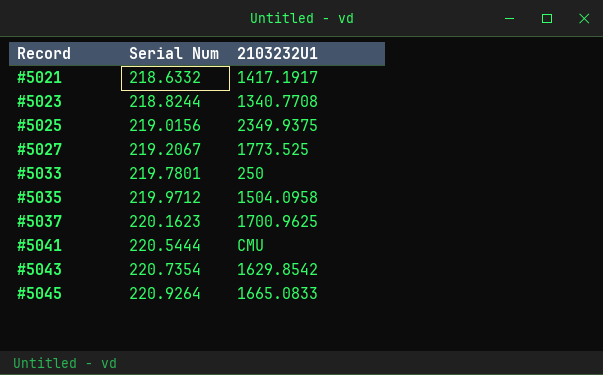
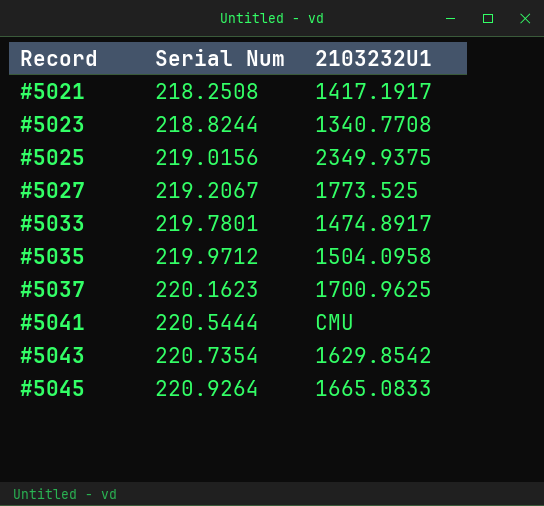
#5021 | Serial Num: 218.6332 -> 218.2508
#5033 | 2103232U1: 250 -> 1474.8917

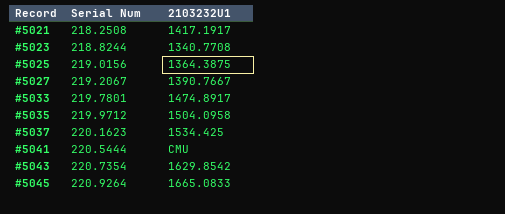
#5025 | 2103232U1: 2349.9375 -> 1364.3875
#5027 | 2103232U1: 1773.525 -> 1390.7667
#5037 | 2103232U1: 1700.9625 -> 1534.425

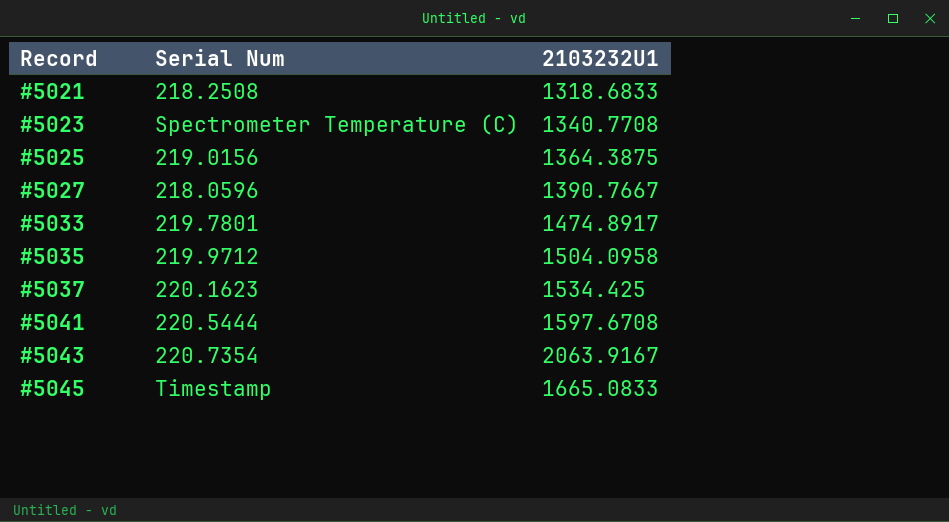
#5021 | 2103232U1: 1417.1917 -> 1318.6833
#5023 | Serial Num: 218.8244 -> Spectrometer Temperature (C)
#5027 | Serial Num: 219.2067 -> 218.0596
#5041 | 2103232U1: CMU -> 1597.6708
#5043 | 2103232U1: 1629.8542 -> 2063.9167
#5045 | Serial Num: 220.9264 -> Timestamp

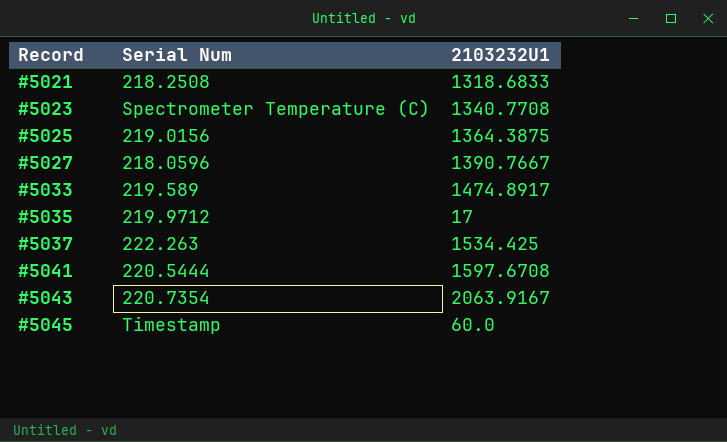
#5033 | Serial Num: 219.7801 -> 219.589
#5035 | 2103232U1: 1504.0958 -> 17
#5037 | Serial Num: 220.1623 -> 222.263
#5045 | 2103232U1: 1665.0833 -> 60.0

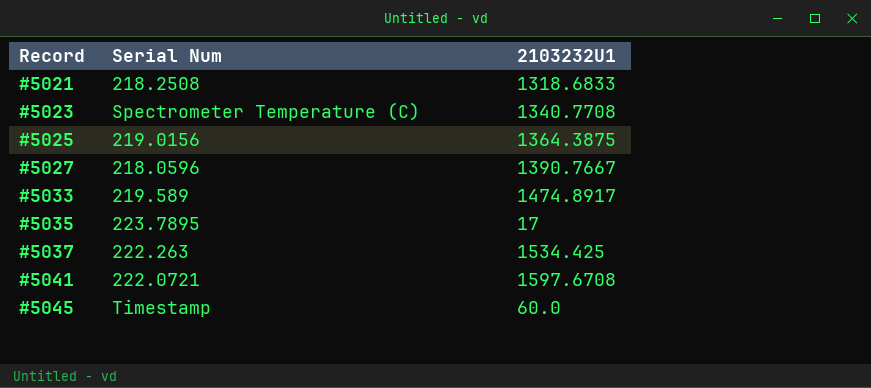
row #5043: 220.7354 | 2063.9167 -> none
#5035 | Serial Num: 219.9712 -> 223.7895
#5041 | Serial Num: 220.5444 -> 222.0721

